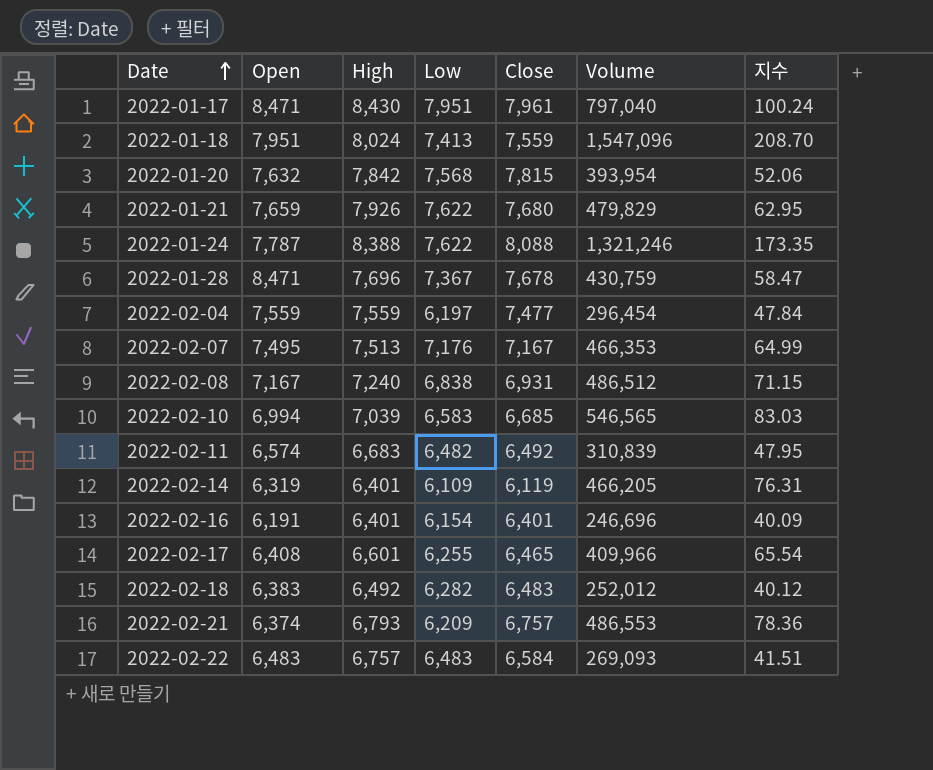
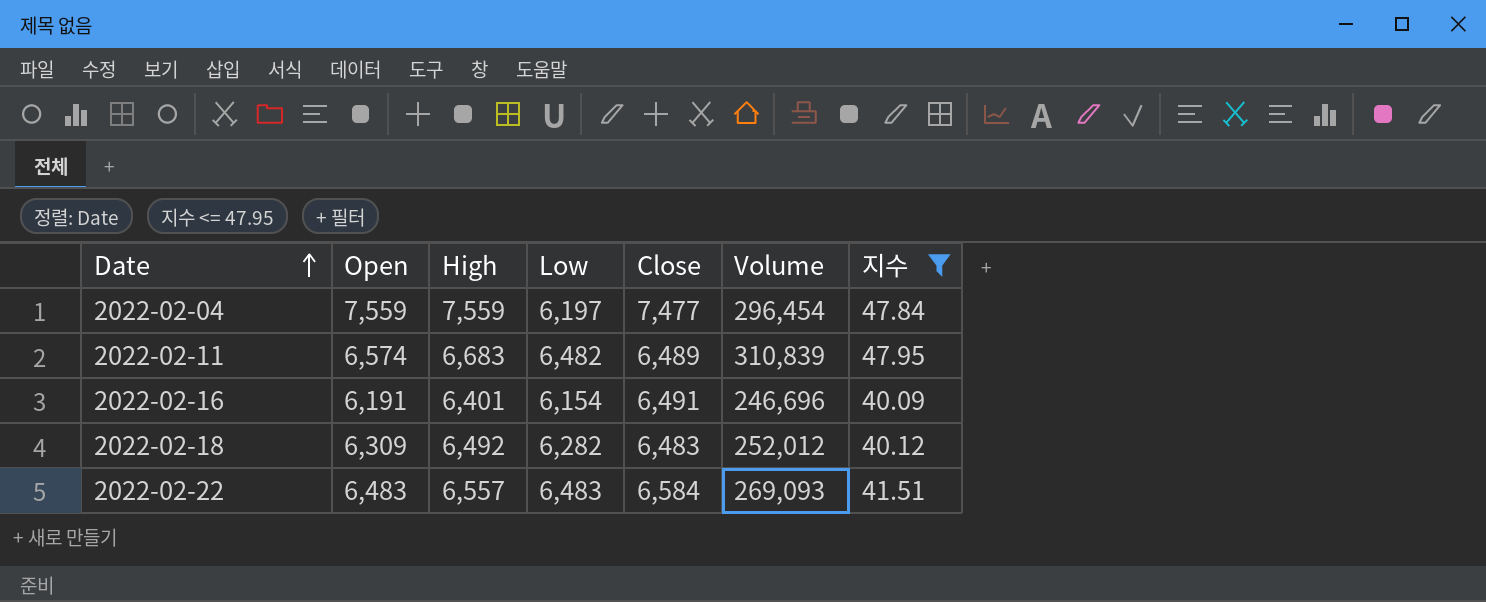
filter: none -> 지수 <= 47.95
2022-02-11 | Close: 6,492 -> 6,489
2022-02-16 | Close: 6,401 -> 6,491
2022-02-18 | Open: 6,383 -> 6,309
2022-02-22 | High: 6,757 -> 6,557

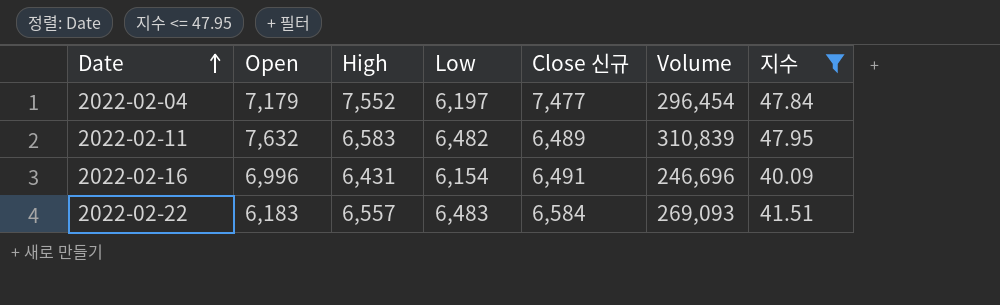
column name: Close -> Close 신규
row 2022-02-18: 6,309 | 6,492 | 6,282 | 6,483 | 252,012 | 40.12 -> none
2022-02-04 | Open: 7,559 -> 7,179
2022-02-04 | High: 7,559 -> 7,552
2022-02-11 | Open: 6,574 -> 7,632
2022-02-11 | High: 6,683 -> 6,583
2022-02-16 | Open: 6,191 -> 6,996
2022-02-16 | High: 6,401 -> 6,431
2022-02-22 | Open: 6,483 -> 6,183

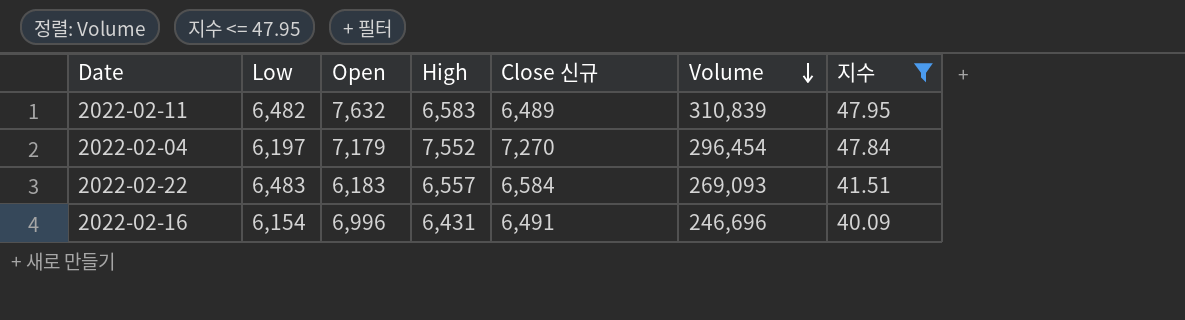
row order: Date ascending -> Volume descending
column Low | position: 4 -> 2
2022-02-04 | Close 신규: 7,477 -> 7,270

